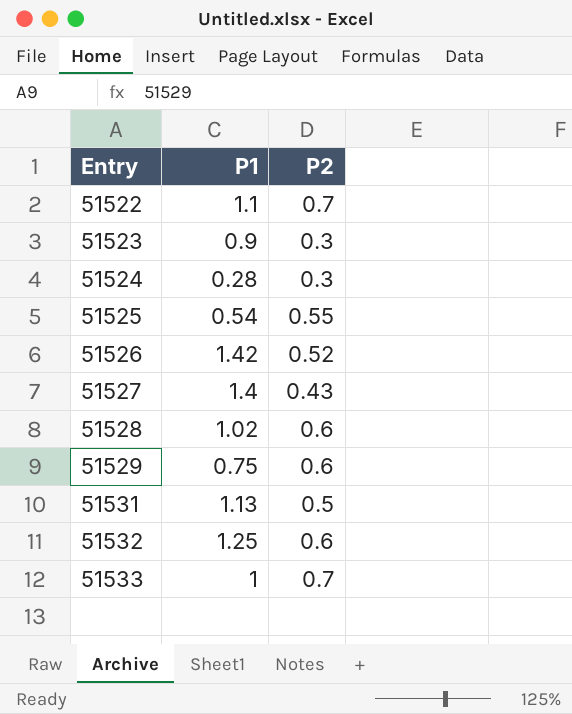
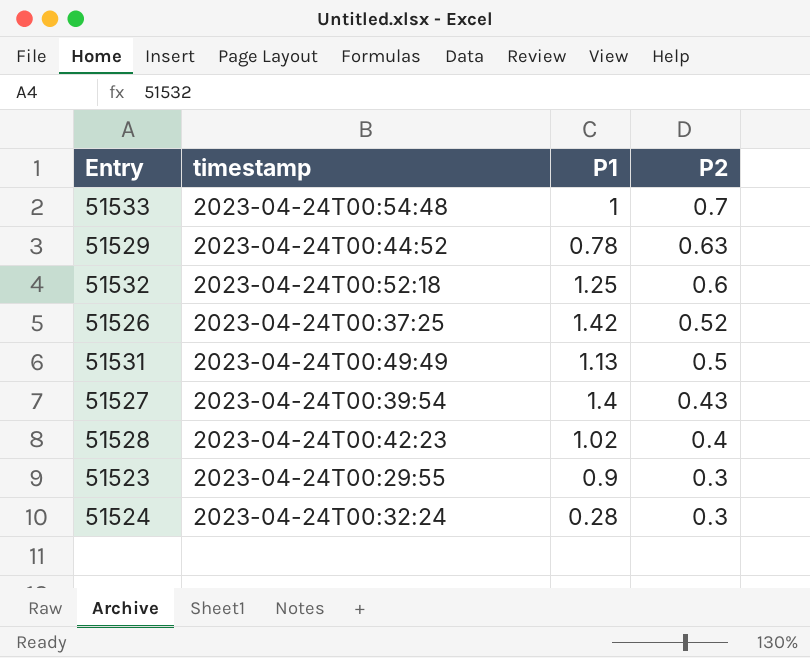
row order: Entry ascending -> P2 descending
column timestamp | position: none -> 2
row 51522: 1.1 | 0.7 -> none
row 51525: 0.54 | 0.55 -> none
51529 | P1: 0.75 -> 0.78
51529 | P2: 0.6 -> 0.63
51528 | P2: 0.6 -> 0.4

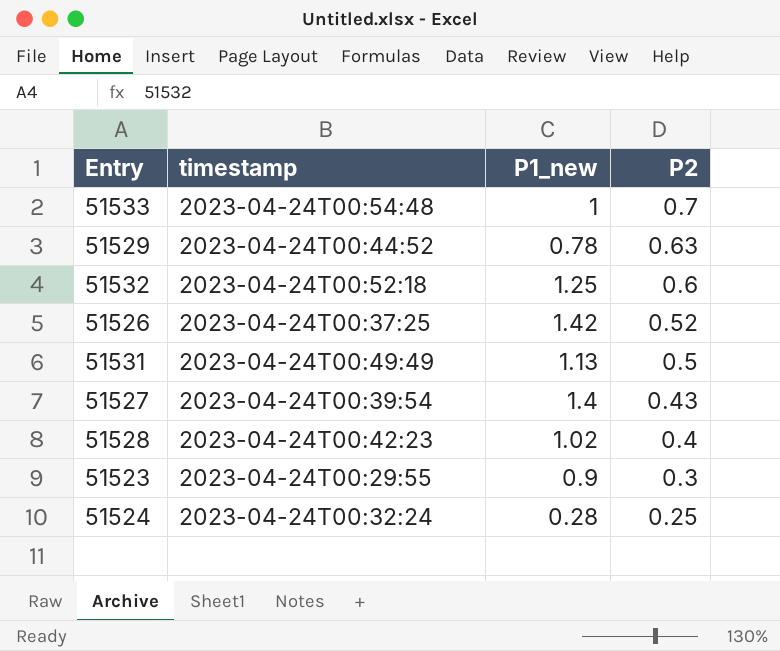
column name: P1 -> P1_new
51524 | P2: 0.3 -> 0.25

